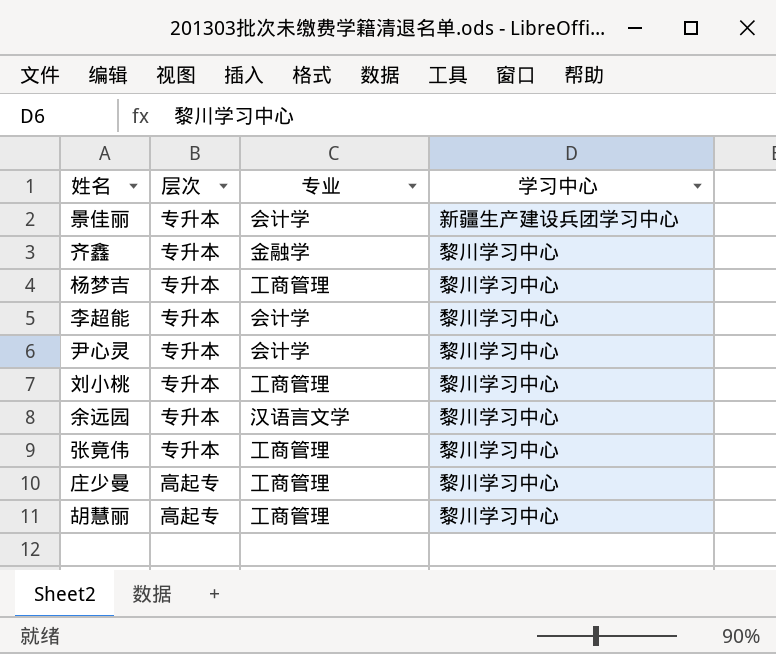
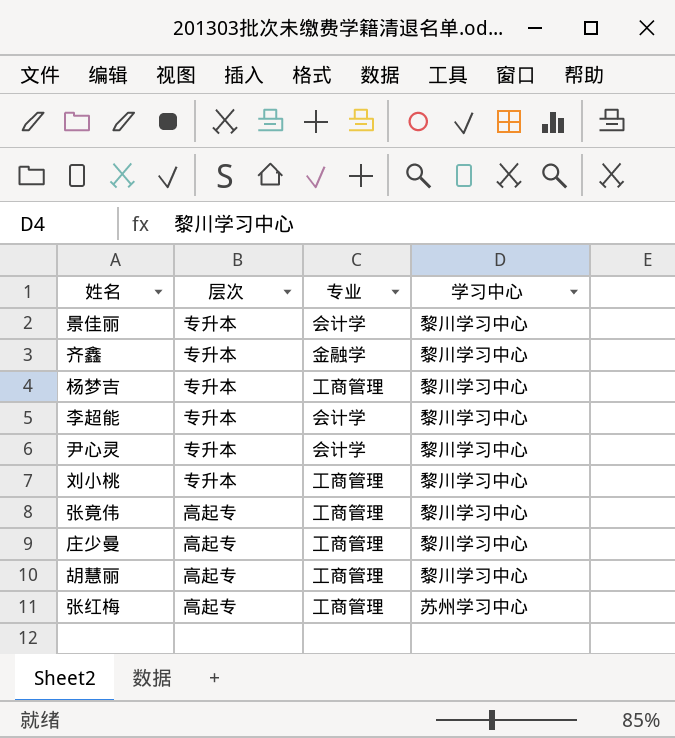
row 余远园: 专升本 | 汉语言文学 | 黎川学习中心 -> none
景佳丽 | 学习中心: 新疆生产建设兵团学习中心 -> 黎川学习中心
张竟伟 | 层次: 专升本 -> 高起专
row 张红梅: none -> 高起专 | 工商管理 | 苏州学习中心

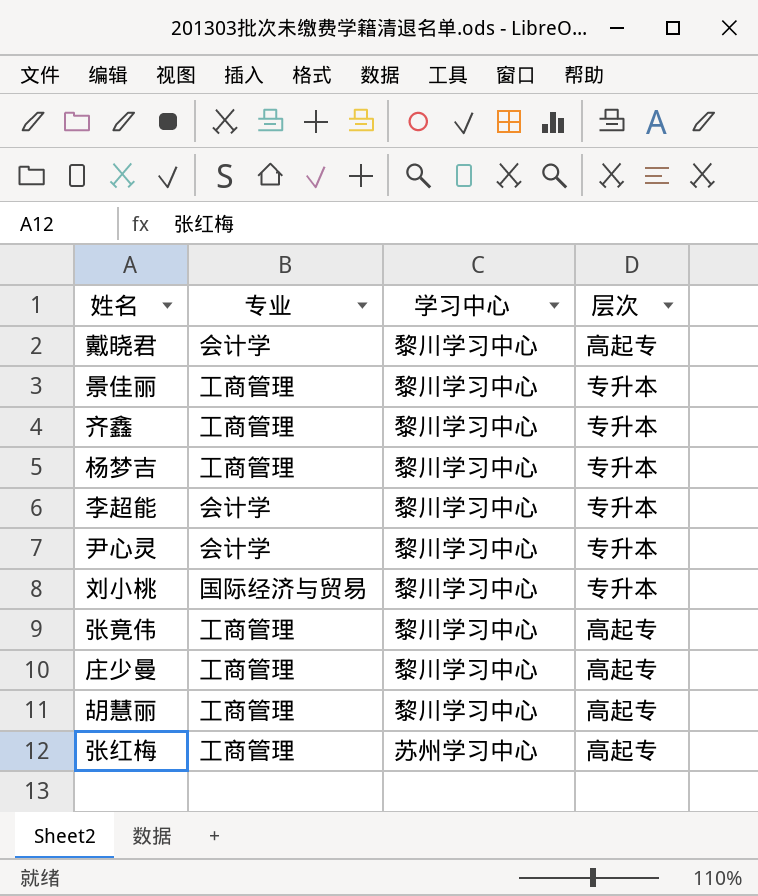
column 层次 | position: 2 -> 4
row 戴晓君: none -> 会计学 | 黎川学习中心 | 高起专
景佳丽 | 专业: 会计学 -> 工商管理
齐鑫 | 专业: 金融学 -> 工商管理
刘小桃 | 专业: 工商管理 -> 国际经济与贸易

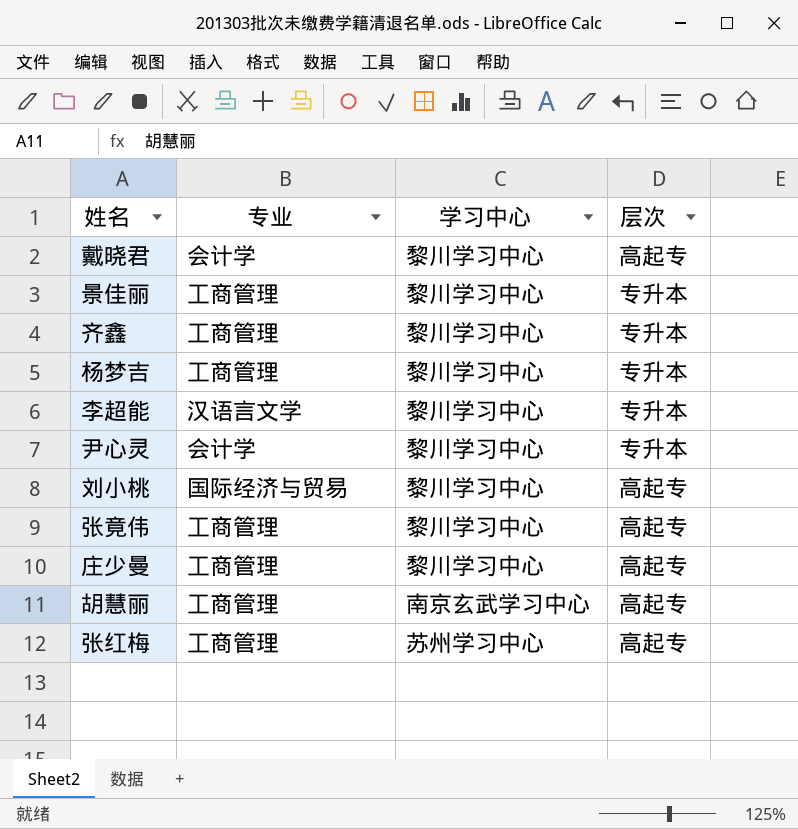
李超能 | 专业: 会计学 -> 汉语言文学
刘小桃 | 层次: 专升本 -> 高起专
胡慧丽 | 学习中心: 黎川学习中心 -> 南京玄武学习中心

